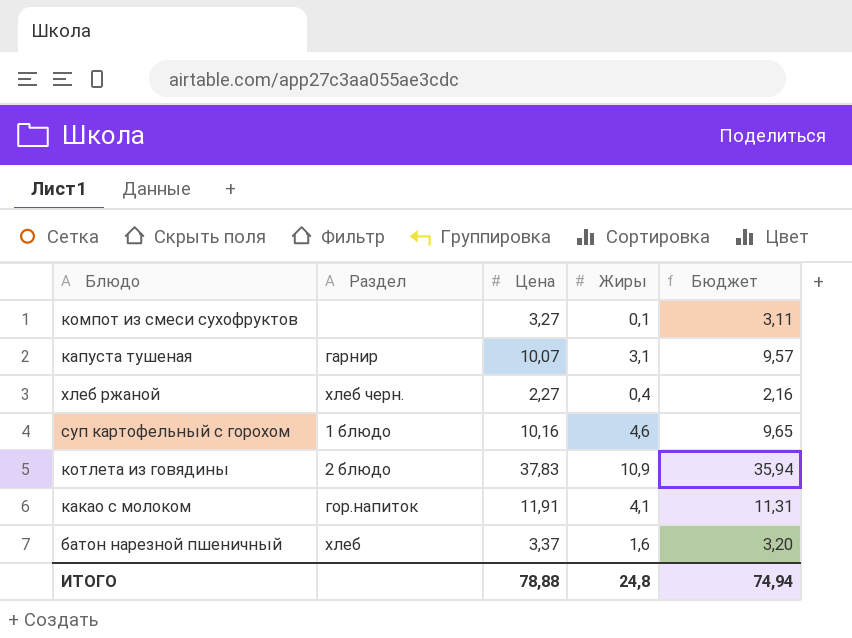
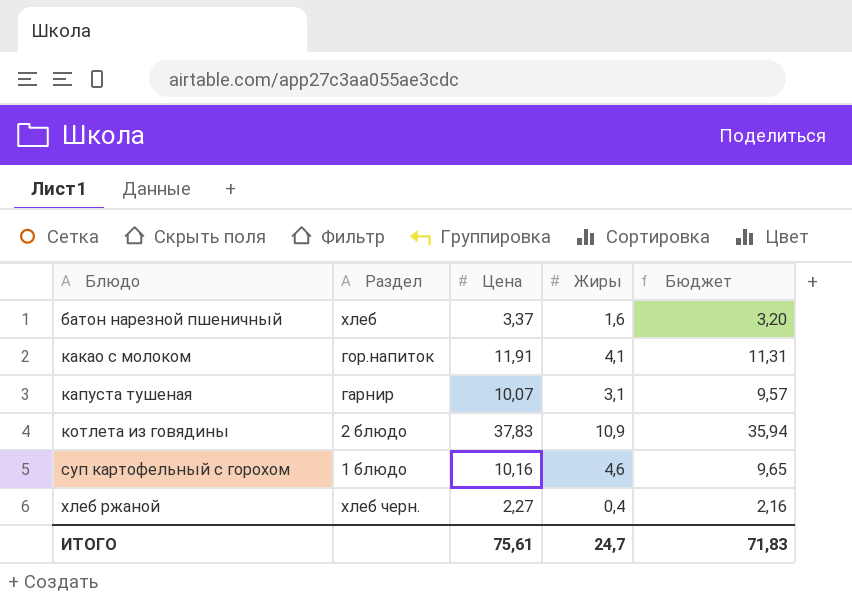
row order: none -> Блюдо ascending
row компот из смеси сухофруктов: none | 3,27 | 0,1 | 3,11 -> none
ИТОГО | Цена: 78,88 -> 75,61
ИТОГО | Жиры: 24,8 -> 24,7
ИТОГО | Бюджет: 74,94 -> 71,83

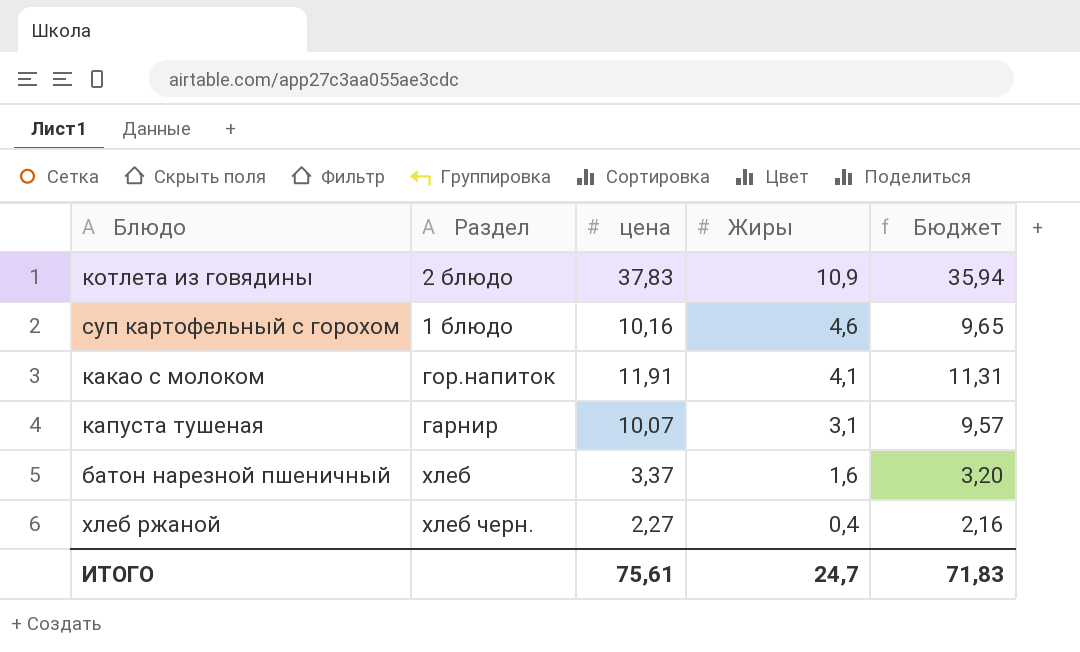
row order: Блюдо ascending -> Жиры descending
column name: Цена -> цена

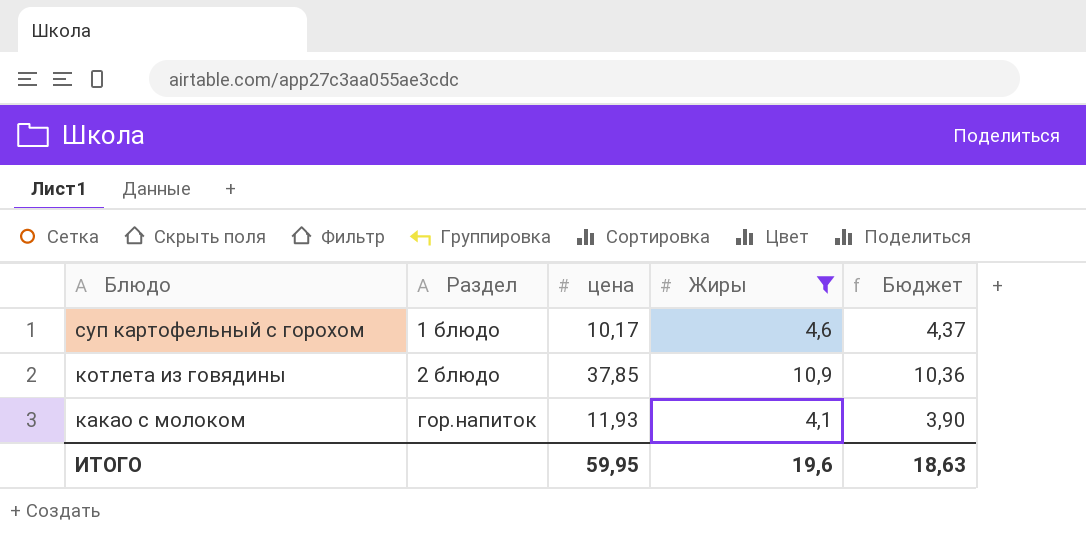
filter: none -> Жиры >= 4,1
row order: Жиры descending -> Блюдо descending
column Бюджет | formula: [цена] * 0,95 -> [Жиры] * 0,95
суп картофельный с горохом | цена: 10,16 -> 10,17
котлета из говядины | цена: 37,83 -> 37,85
какао с молоком | цена: 11,91 -> 11,93
ИТОГО | цена: 75,61 -> 59,95
ИТОГО | Жиры: 24,7 -> 19,6
ИТОГО | Бюджет: 71,83 -> 18,63

